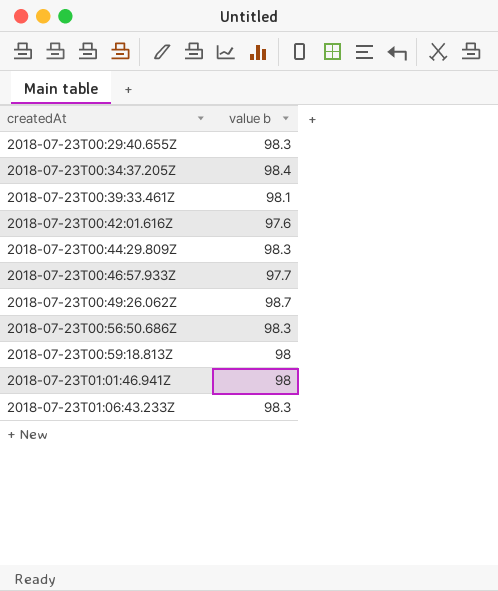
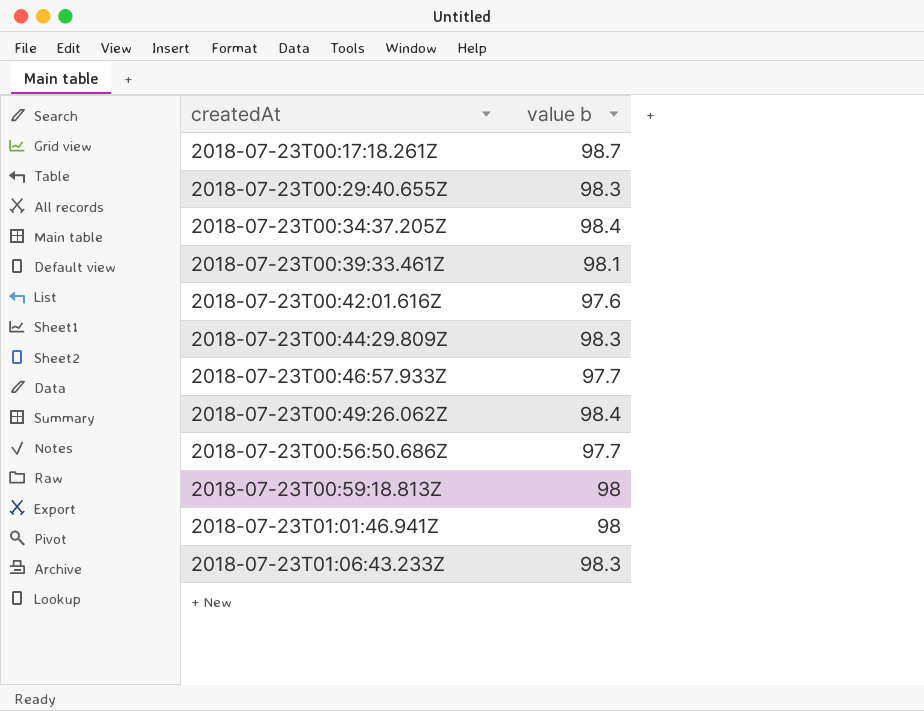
row 2018-07-23T00:17:18.261Z: none -> 98.7
2018-07-23T00:49:26.062Z | value b: 98.7 -> 98.4
2018-07-23T00:56:50.686Z | value b: 98.3 -> 97.7

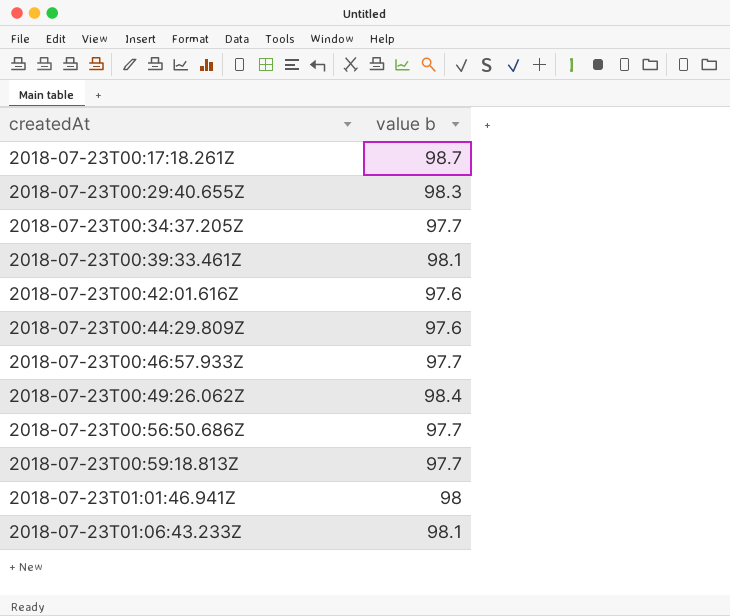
2018-07-23T00:34:37.205Z | value b: 98.4 -> 97.7
2018-07-23T00:44:29.809Z | value b: 98.3 -> 97.6
2018-07-23T00:59:18.813Z | value b: 98 -> 97.7
2018-07-23T01:06:43.233Z | value b: 98.3 -> 98.1

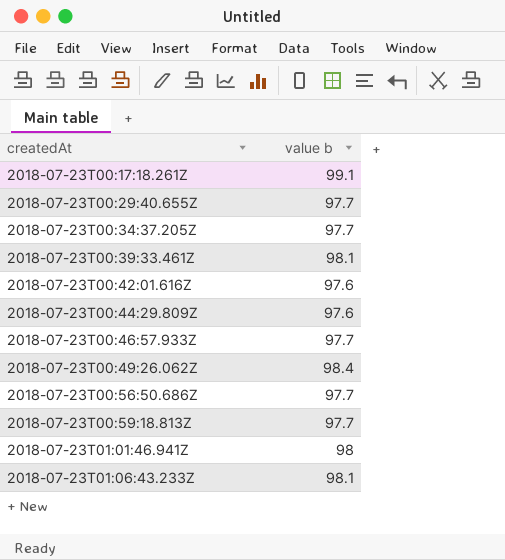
2018-07-23T00:17:18.261Z | value b: 98.7 -> 99.1
2018-07-23T00:29:40.655Z | value b: 98.3 -> 97.7

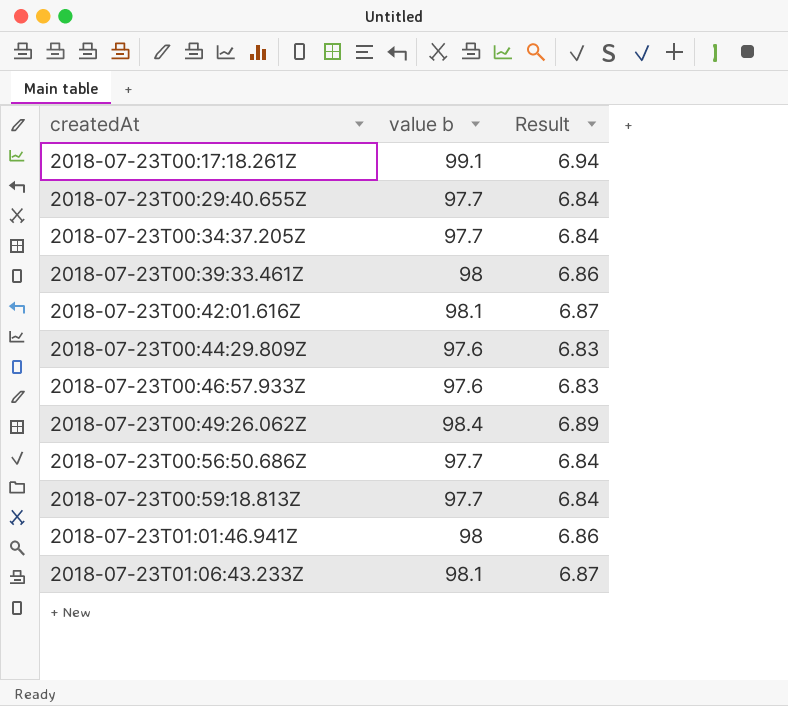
column Result | formula: none -> [value b] * 0.07
2018-07-23T00:39:33.461Z | value b: 98.1 -> 98
2018-07-23T00:42:01.616Z | value b: 97.6 -> 98.1
2018-07-23T00:46:57.933Z | value b: 97.7 -> 97.6

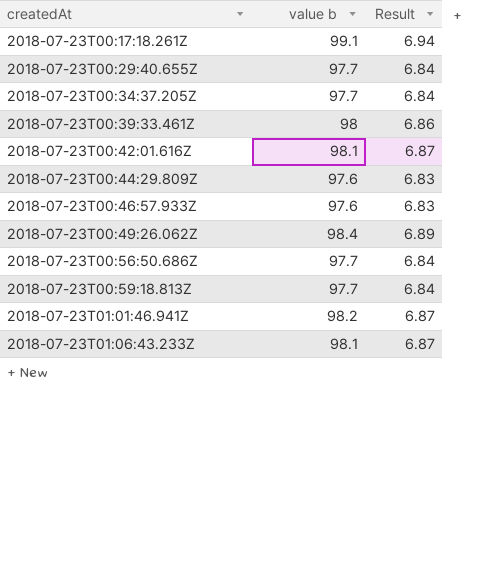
2018-07-23T01:01:46.941Z | value b: 98 -> 98.2
2018-07-23T01:01:46.941Z | Result: 6.86 -> 6.87

